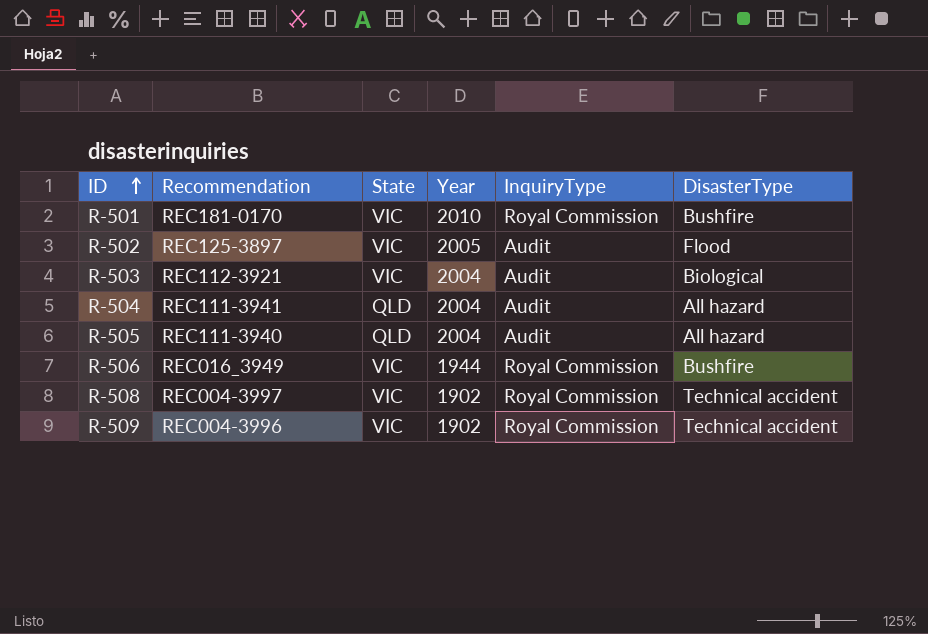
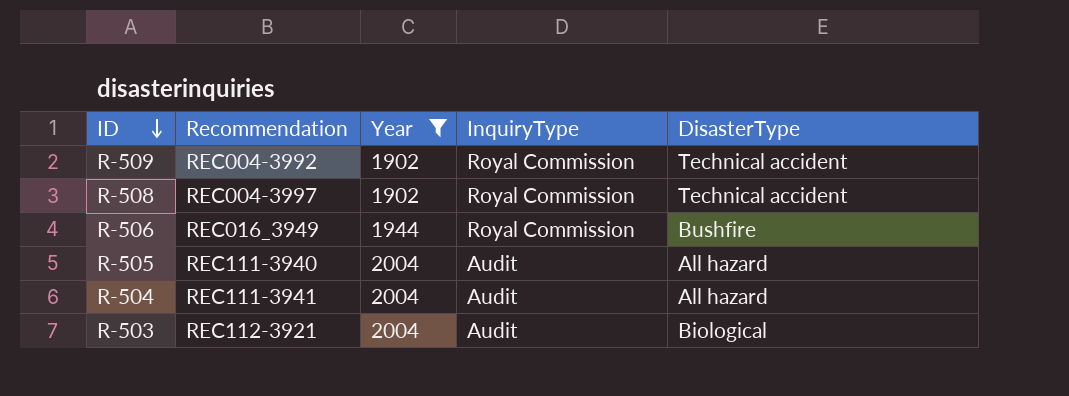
filter: none -> Year <= 2004
row order: ID ascending -> ID descending
column State | position: 3 -> none
R-509 | Recommendation: REC004-3996 -> REC004-3992

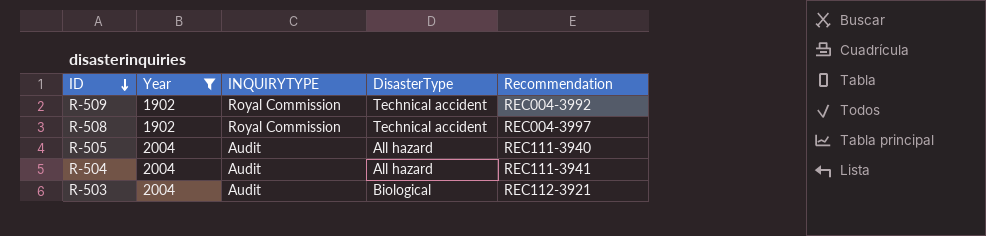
column name: InquiryType -> INQUIRYTYPE
column Recommendation | position: 2 -> 5
row R-506: REC016_3949 | 1944 | Royal Commission | Bushfire -> none

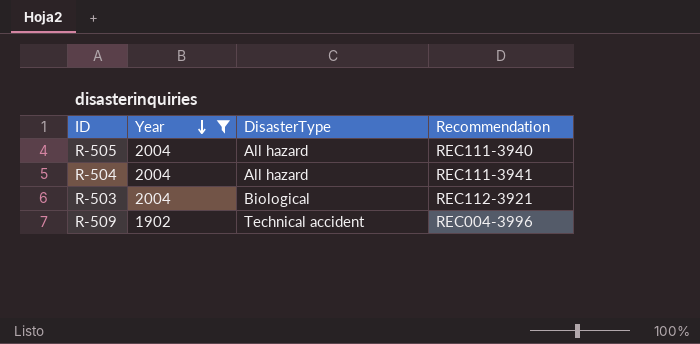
row order: ID descending -> Year descending
column INQUIRYTYPE | position: 3 -> none
row R-508: 1902 | Royal Commission | Technical accident | REC004-3997 -> none
R-509 | Recommendation: REC004-3992 -> REC004-3996

